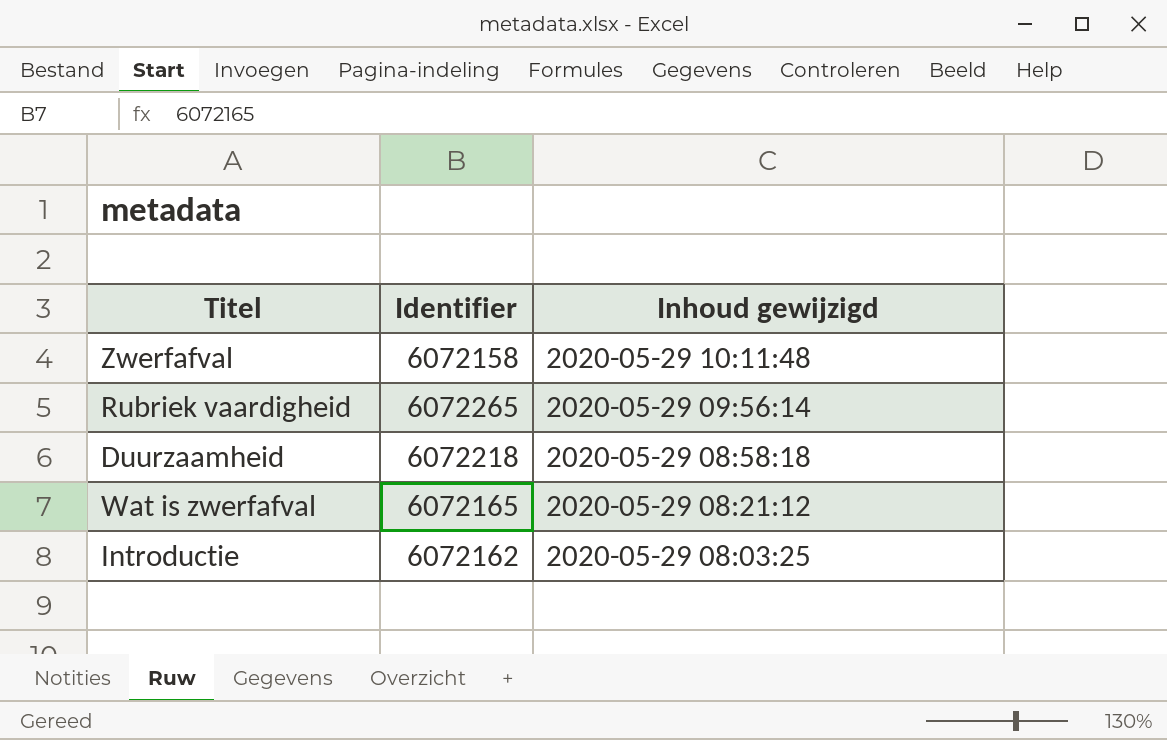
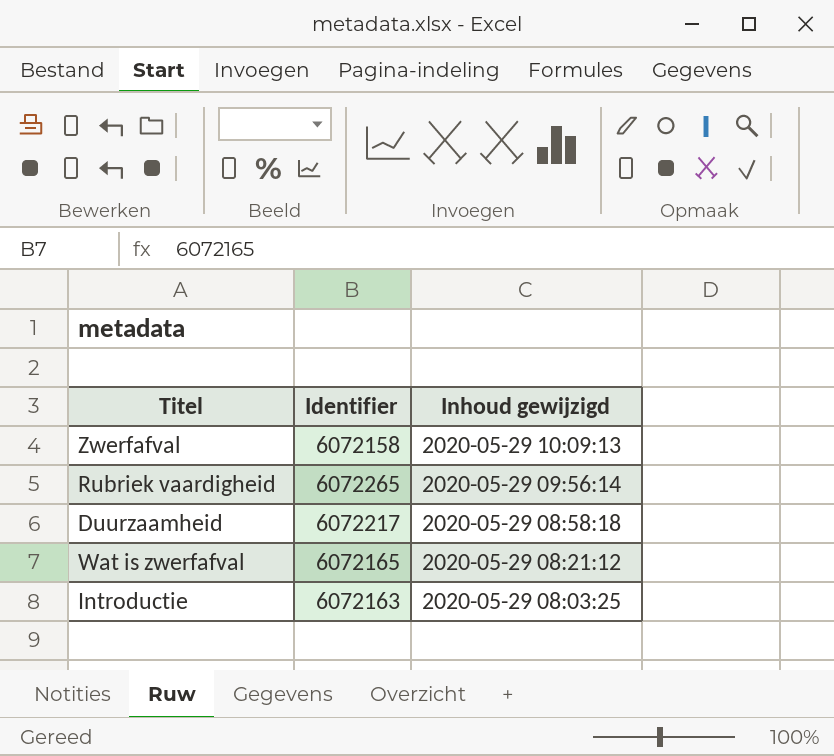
Zwerfafval | Inhoud gewijzigd: 2020-05-29 10:11:48 -> 2020-05-29 10:09:13
Duurzaamheid | Identifier: 6072218 -> 6072217
Introductie | Identifier: 6072162 -> 6072163

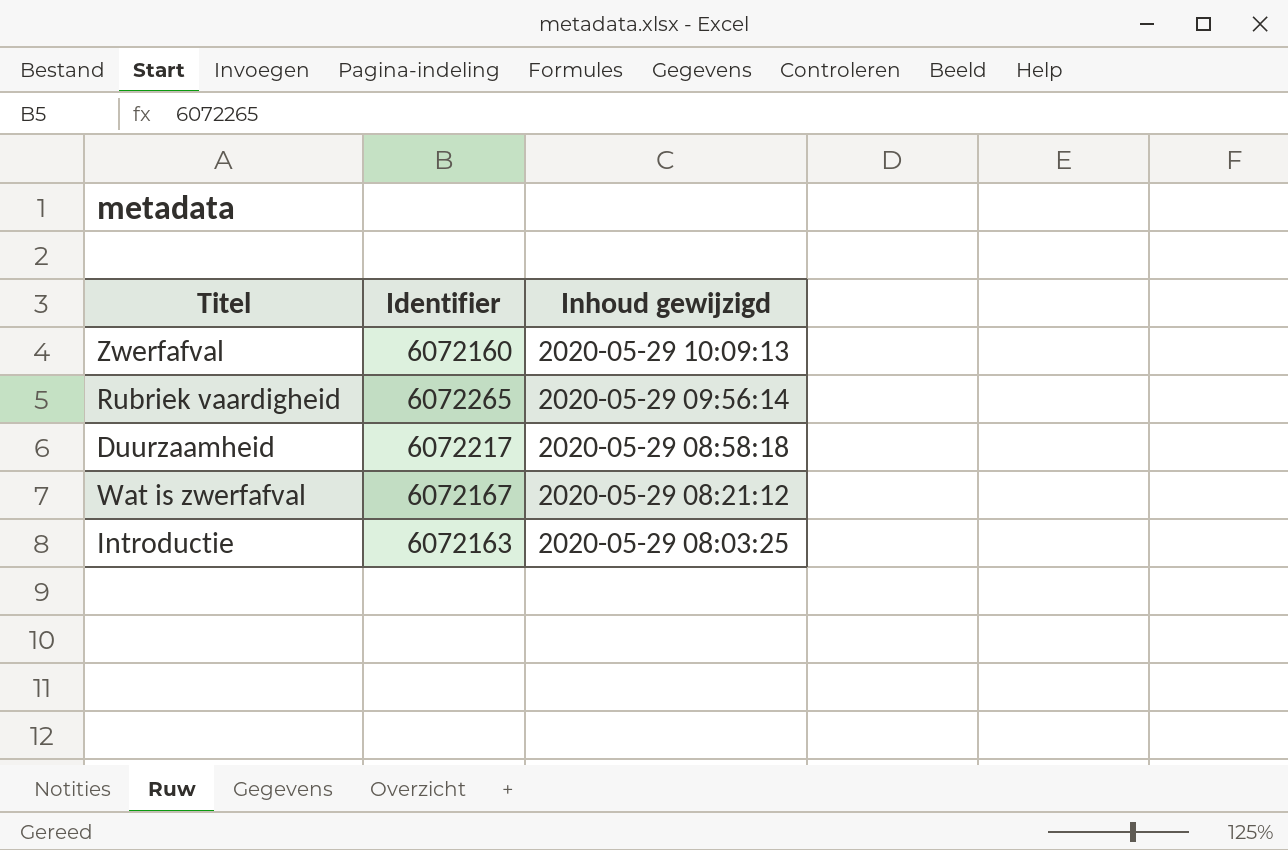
Zwerfafval | Identifier: 6072158 -> 6072160
Wat is zwerfafval | Identifier: 6072165 -> 6072167

